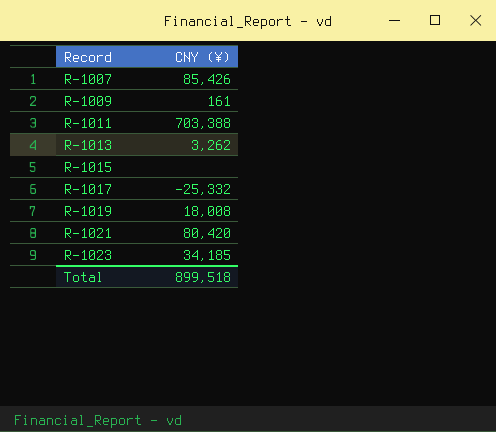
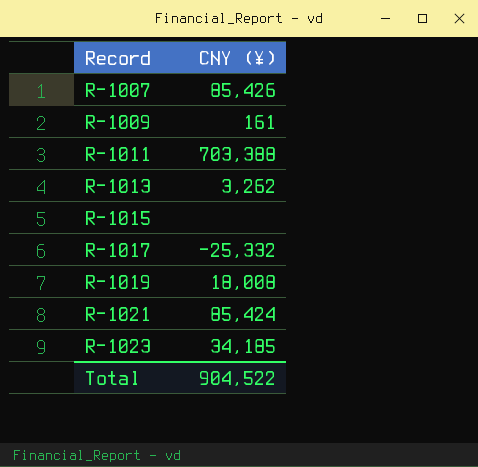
R-1021 | CNY (¥): 80,420 -> 85,424
Total | CNY (¥): 899,518 -> 904,522

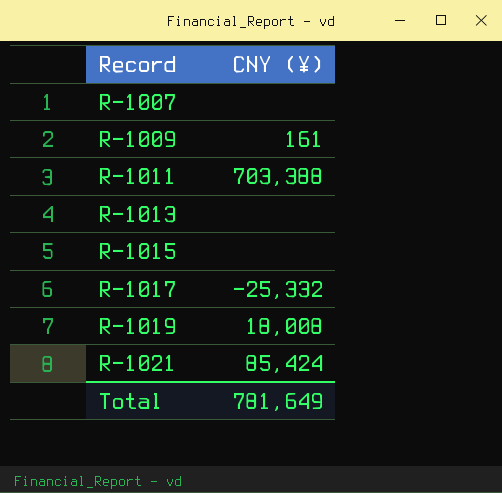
row R-1023: 34,185 -> none
R-1007 | CNY (¥): 85,426 -> none
R-1013 | CNY (¥): 3,262 -> none
Total | CNY (¥): 904,522 -> 781,649

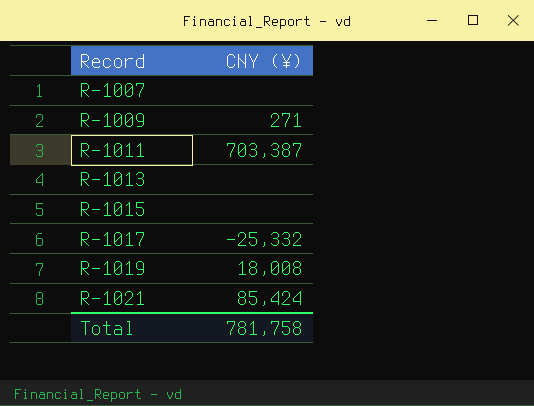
R-1009 | CNY (¥): 161 -> 271
R-1011 | CNY (¥): 703,388 -> 703,387
Total | CNY (¥): 781,649 -> 781,758

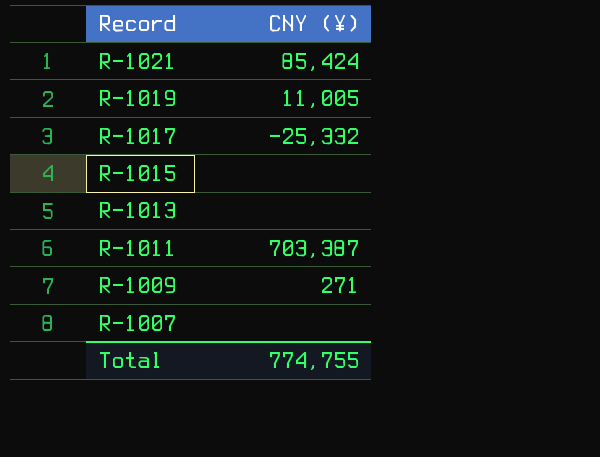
row order: Record ascending -> Record descending
R-1019 | CNY (¥): 18,008 -> 11,005
Total | CNY (¥): 781,758 -> 774,755

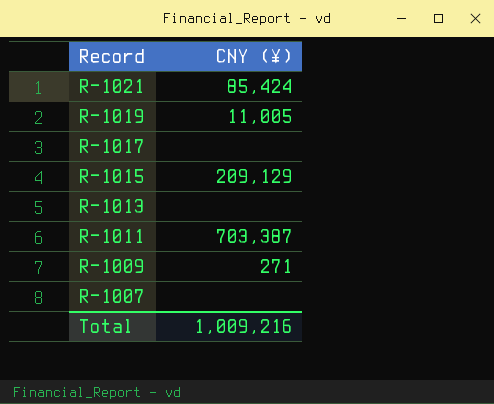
R-1017 | CNY (¥): -25,332 -> none
R-1015 | CNY (¥): none -> 209,129
Total | CNY (¥): 774,755 -> 1,009,216

